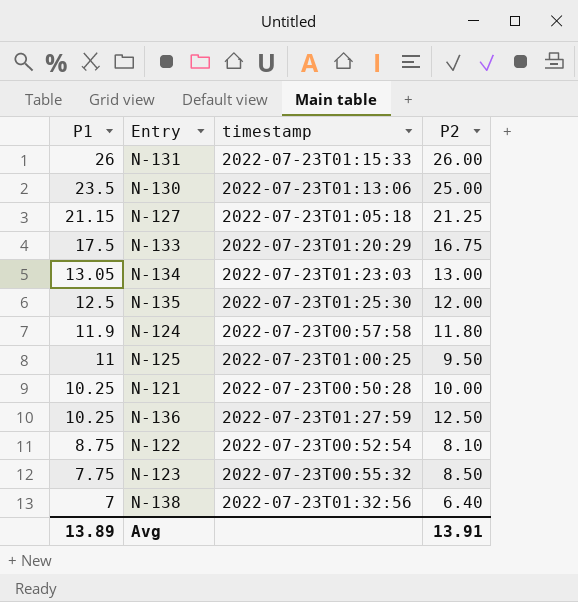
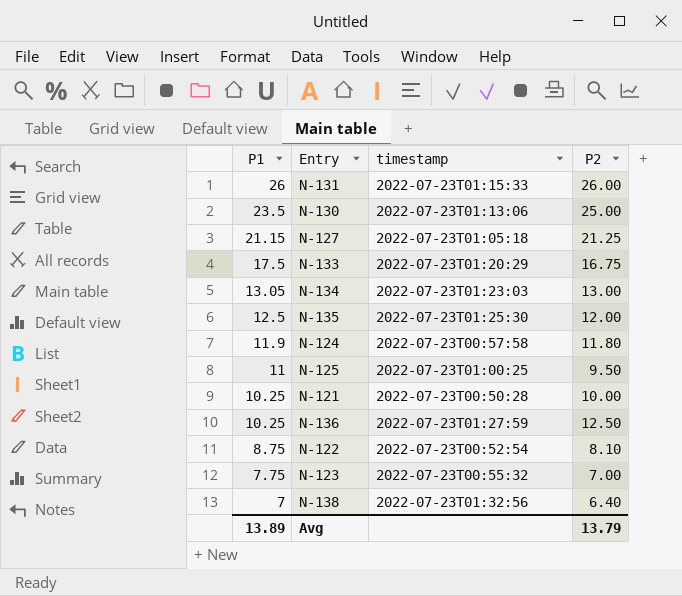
N-123 | P2: 8.50 -> 7.00
Avg | P2: 13.91 -> 13.79

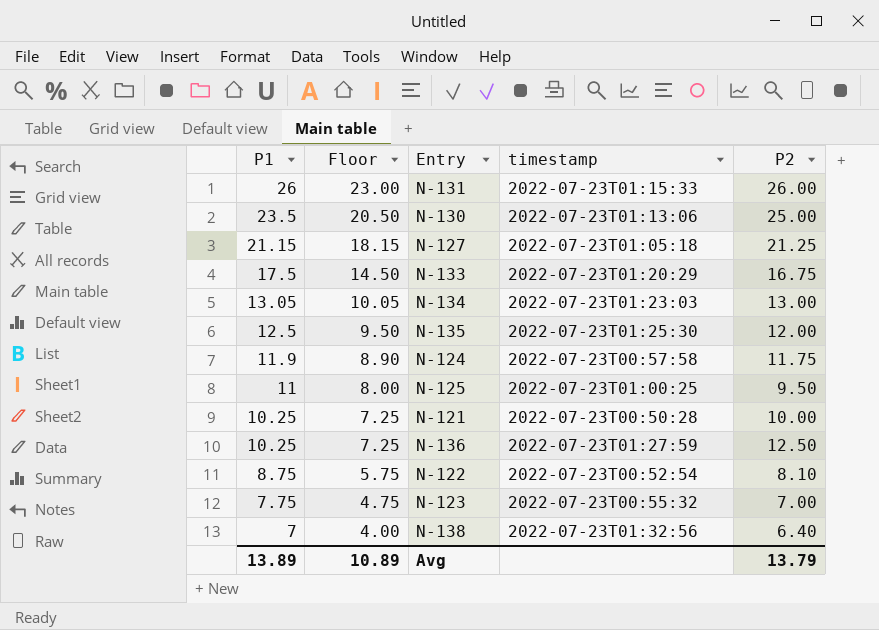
column Floor | formula: none -> [P1] - 3
N-124 | P2: 11.80 -> 11.75

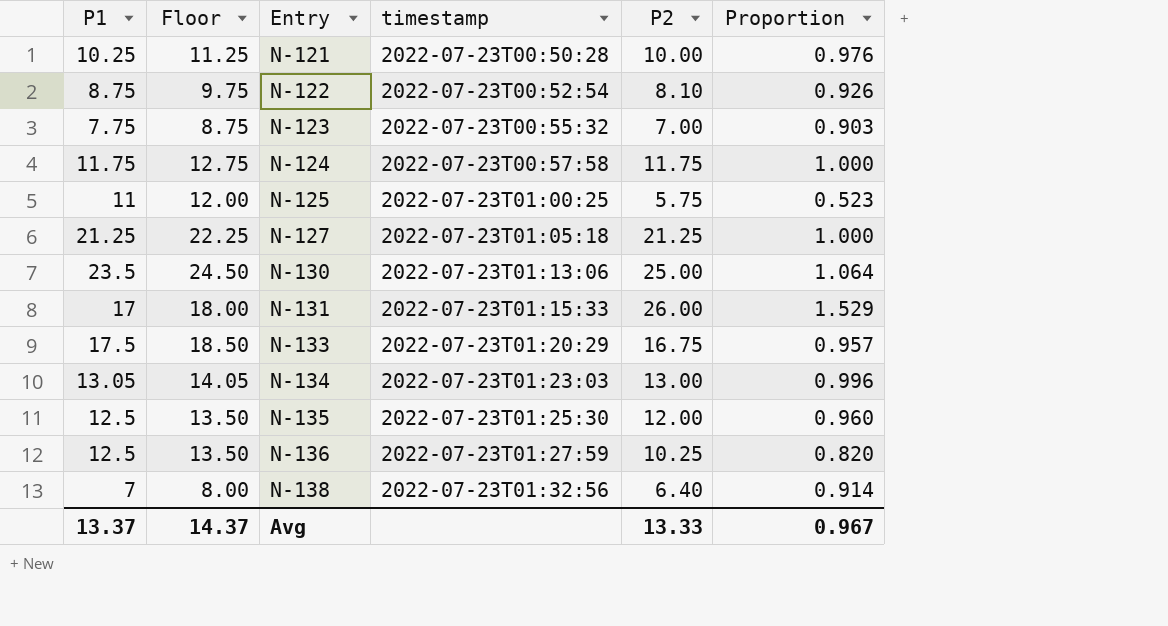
row order: P1 descending -> Entry ascending
column Floor | formula: [P1] - 3 -> [P1] + 1
column Proportion | formula: none -> [P2] / [P1]
N-124 | P1: 11.9 -> 11.75
N-125 | P2: 9.50 -> 5.75
N-127 | P1: 21.15 -> 21.25
N-131 | P1: 26 -> 17
N-136 | P1: 10.25 -> 12.5
N-136 | P2: 12.50 -> 10.25
Avg | P1: 13.89 -> 13.37
Avg | Floor: 10.89 -> 14.37
Avg | P2: 13.79 -> 13.33

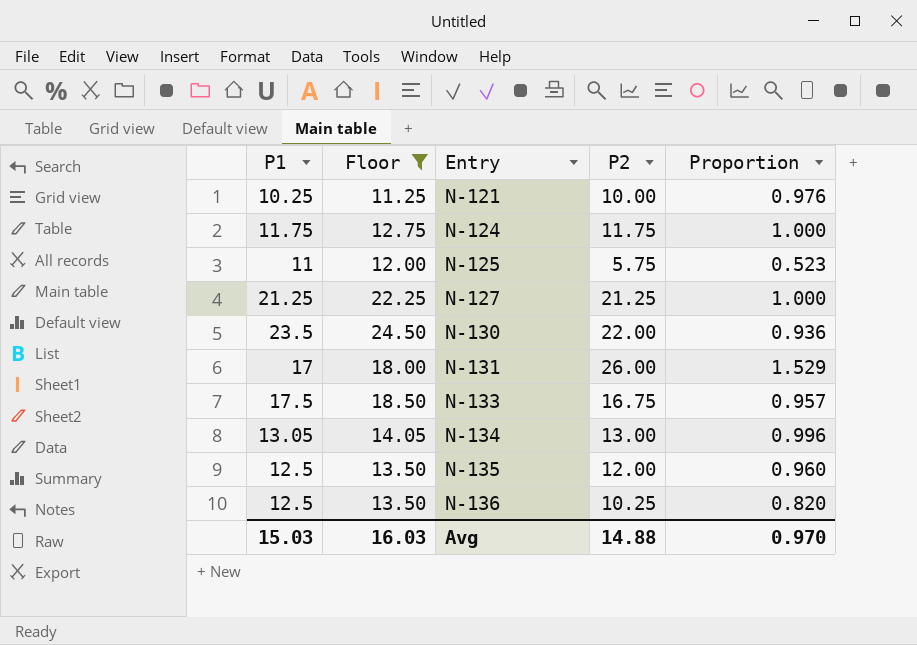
filter: none -> Floor >= 11.25
column timestamp | position: 4 -> none
N-130 | P2: 25.00 -> 22.00
N-130 | Proportion: 1.064 -> 0.936
Avg | P1: 13.37 -> 15.03
Avg | Floor: 14.37 -> 16.03
Avg | P2: 13.33 -> 14.88
Avg | Proportion: 0.967 -> 0.970

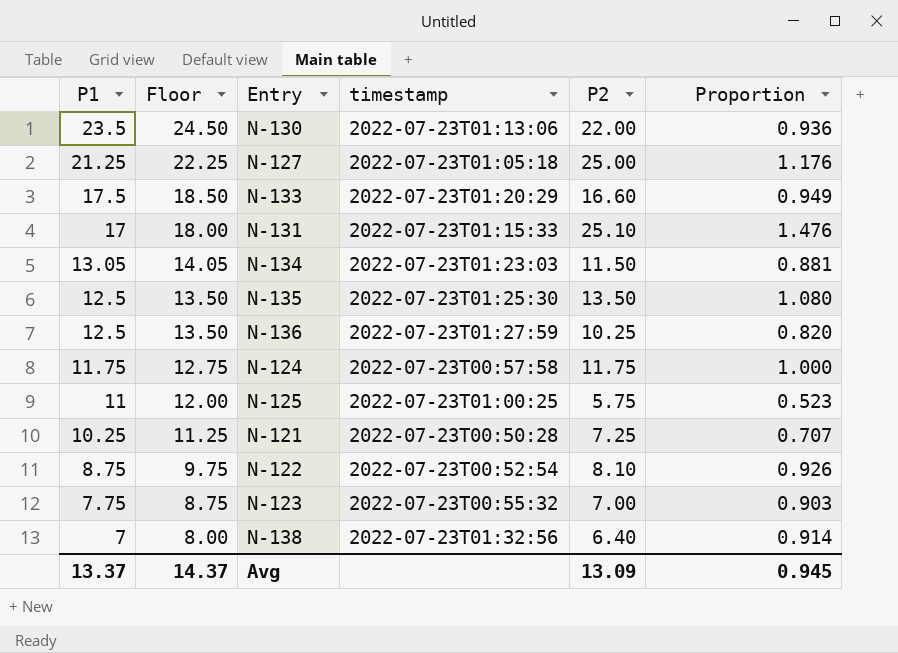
filter: Floor >= 11.25 -> none
row order: Entry ascending -> P1 descending
column timestamp | position: none -> 4
N-127 | P2: 21.25 -> 25.00
N-127 | Proportion: 1.000 -> 1.176
N-133 | P2: 16.75 -> 16.60
N-133 | Proportion: 0.957 -> 0.949
N-131 | P2: 26.00 -> 25.10
N-131 | Proportion: 1.529 -> 1.476
N-134 | P2: 13.00 -> 11.50
N-134 | Proportion: 0.996 -> 0.881
N-135 | P2: 12.00 -> 13.50
N-135 | Proportion: 0.960 -> 1.080
N-121 | P2: 10.00 -> 7.25
N-121 | Proportion: 0.976 -> 0.707
Avg | P1: 15.03 -> 13.37
Avg | Floor: 16.03 -> 14.37
Avg | P2: 14.88 -> 13.09
Avg | Proportion: 0.970 -> 0.945

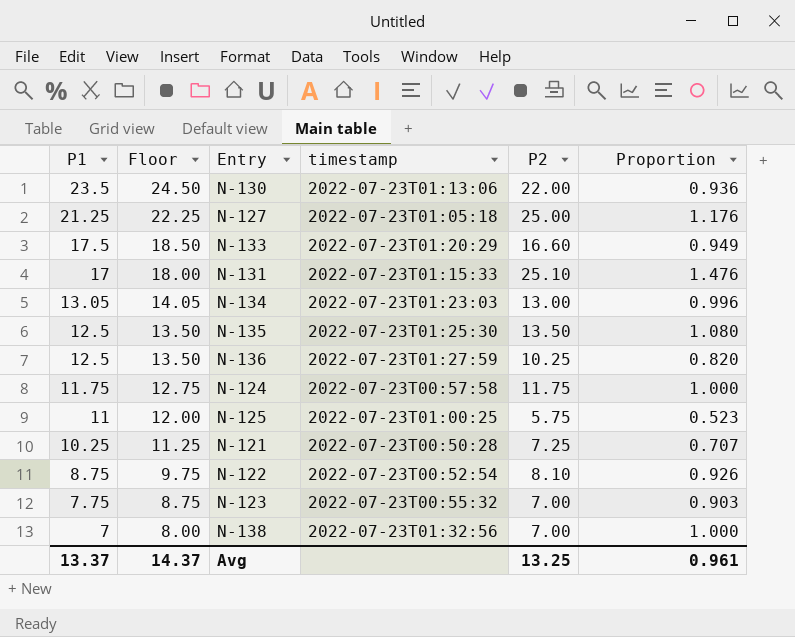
N-134 | P2: 11.50 -> 13.00
N-134 | Proportion: 0.881 -> 0.996
N-138 | P2: 6.40 -> 7.00
N-138 | Proportion: 0.914 -> 1.000
Avg | P2: 13.09 -> 13.25
Avg | Proportion: 0.945 -> 0.961

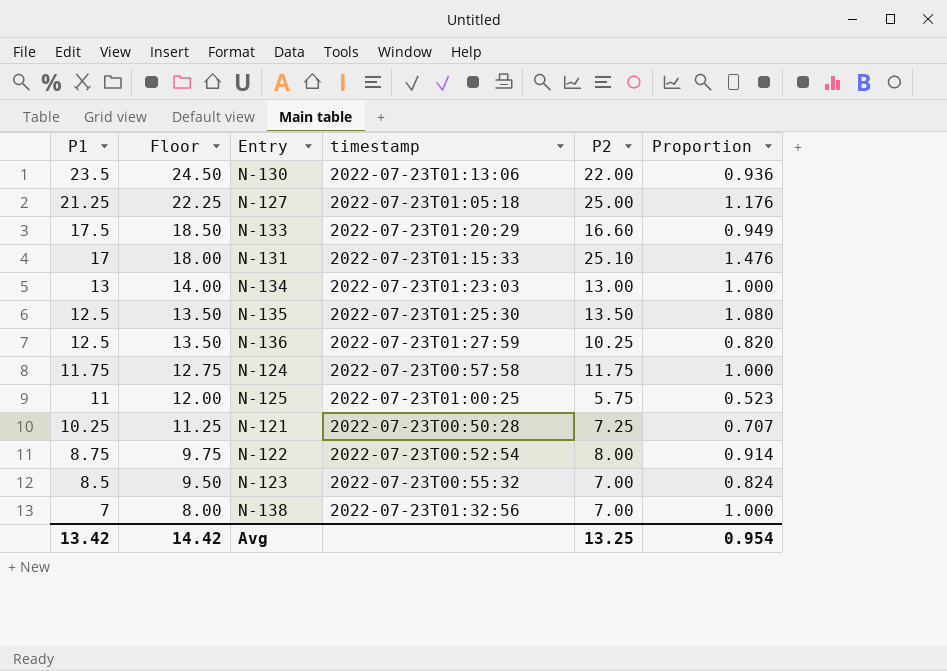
N-134 | P1: 13.05 -> 13
N-134 | Floor: 14.05 -> 14.00
N-134 | Proportion: 0.996 -> 1.000
N-122 | P2: 8.10 -> 8.00
N-122 | Proportion: 0.926 -> 0.914
N-123 | P1: 7.75 -> 8.5
N-123 | Floor: 8.75 -> 9.50
N-123 | Proportion: 0.903 -> 0.824
Avg | P1: 13.37 -> 13.42
Avg | Floor: 14.37 -> 14.42
Avg | Proportion: 0.961 -> 0.954

